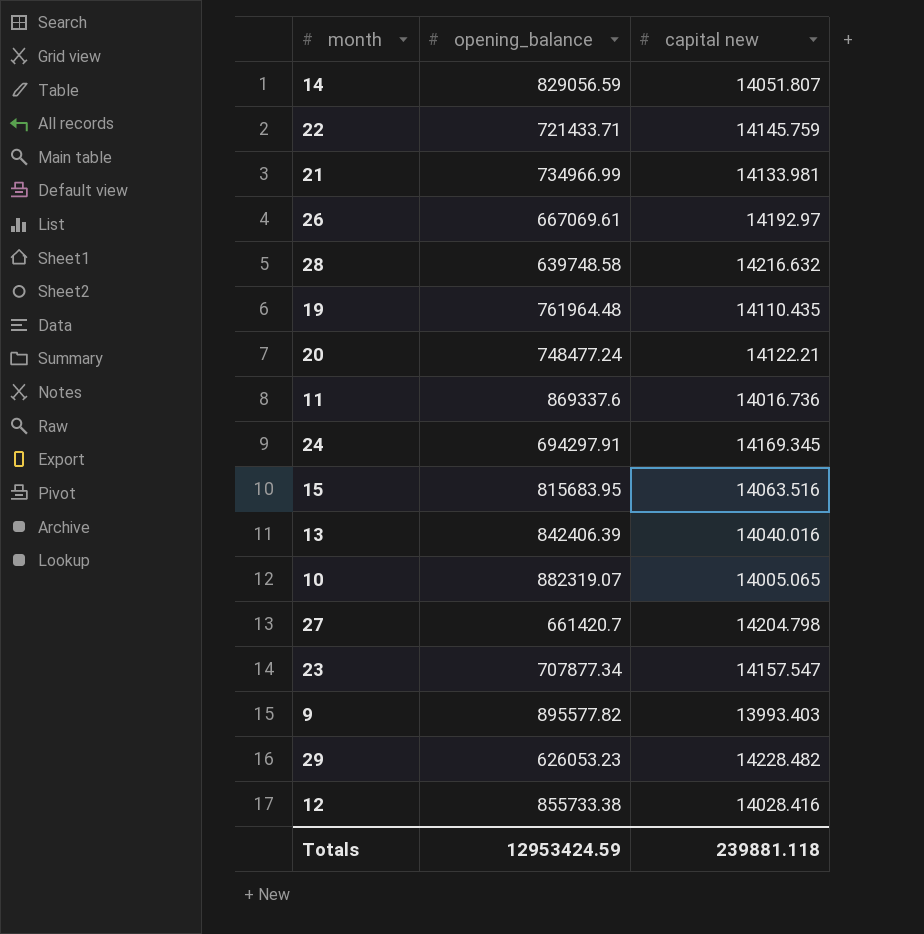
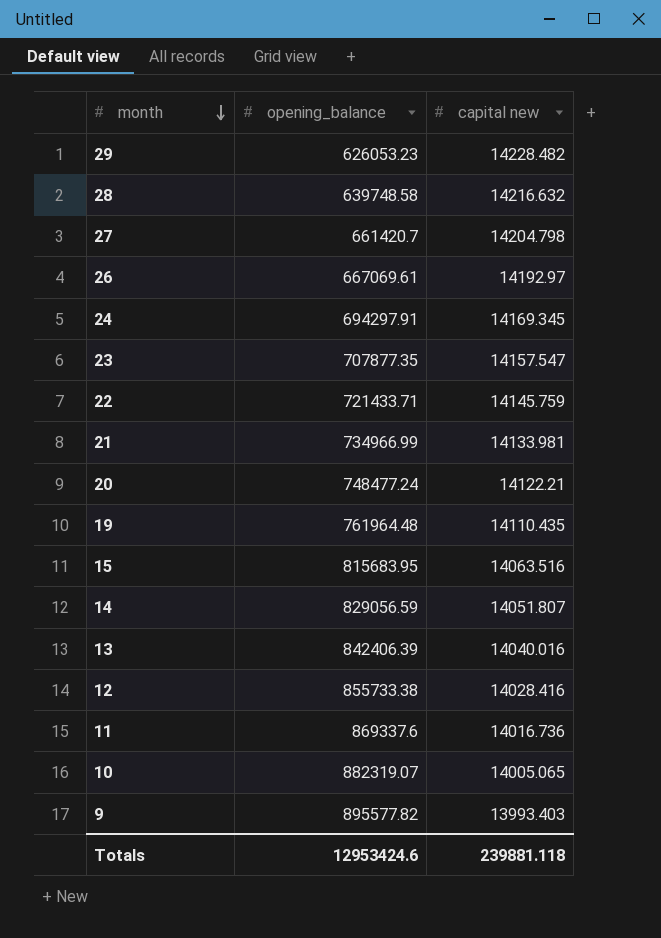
row order: none -> month descending
23 | opening_balance: 707877.34 -> 707877.35
Totals | opening_balance: 12953424.59 -> 12953424.6

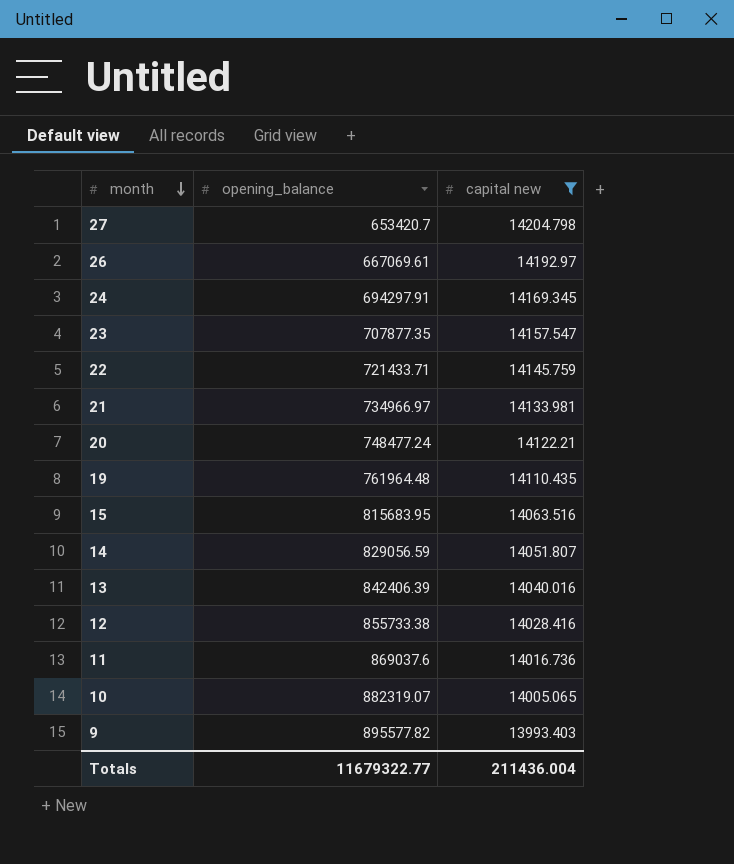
filter: none -> capital new <= 14204.798
27 | opening_balance: 661420.7 -> 653420.7
21 | opening_balance: 734966.99 -> 734966.97
11 | opening_balance: 869337.6 -> 869037.6
Totals | opening_balance: 12953424.6 -> 11679322.77
Totals | capital new: 239881.118 -> 211436.004

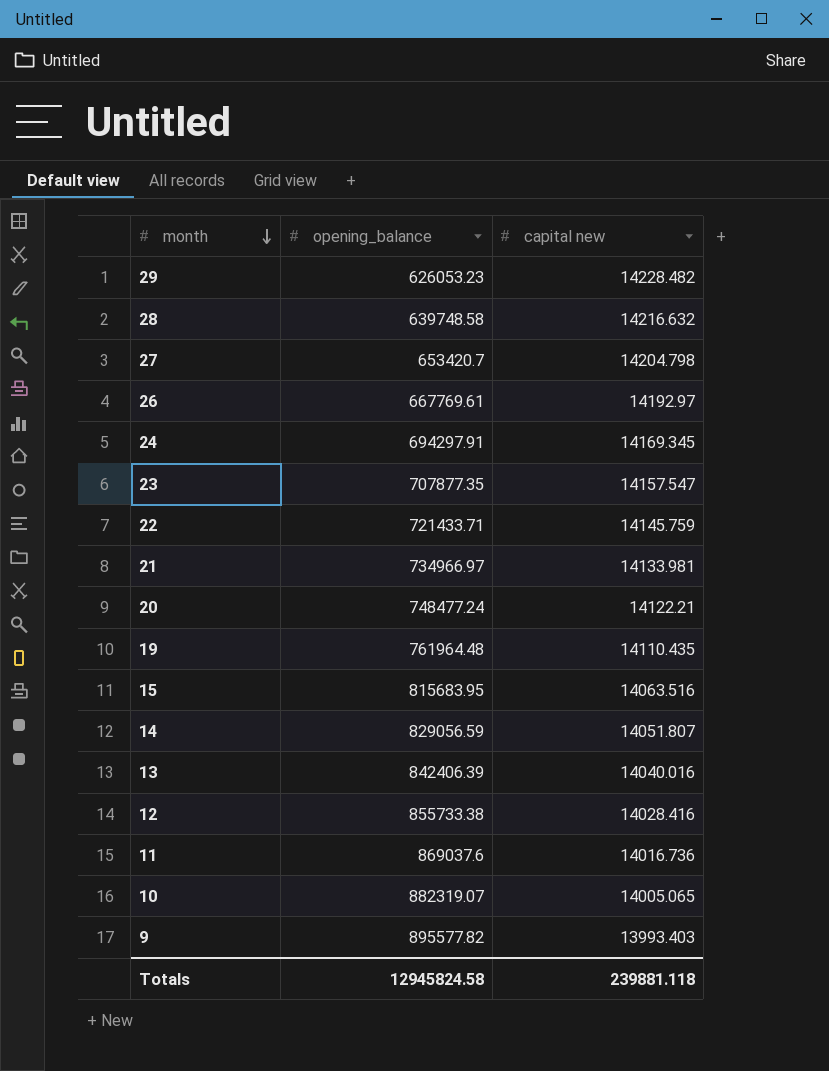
filter: capital new <= 14204.798 -> none
26 | opening_balance: 667069.61 -> 667769.61
Totals | opening_balance: 11679322.77 -> 12945824.58
Totals | capital new: 211436.004 -> 239881.118

